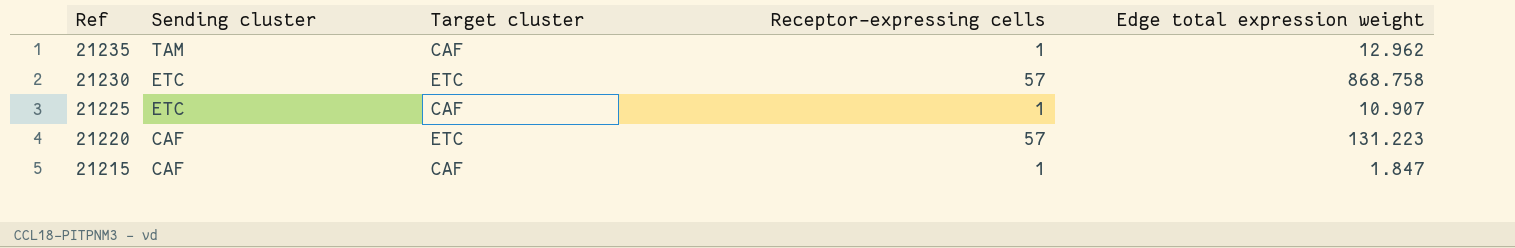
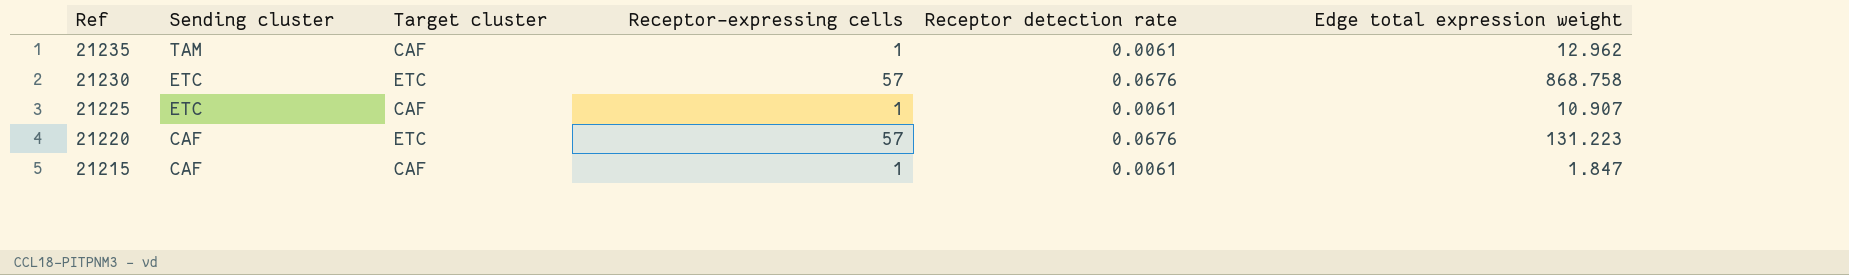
column Receptor detection rate | position: none -> 5

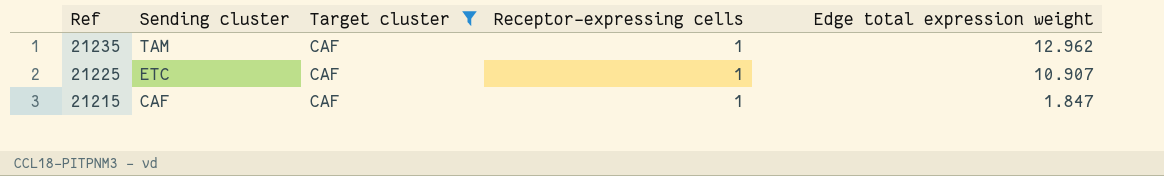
filter: none -> Target cluster = CAF
column Receptor detection rate | position: 5 -> none

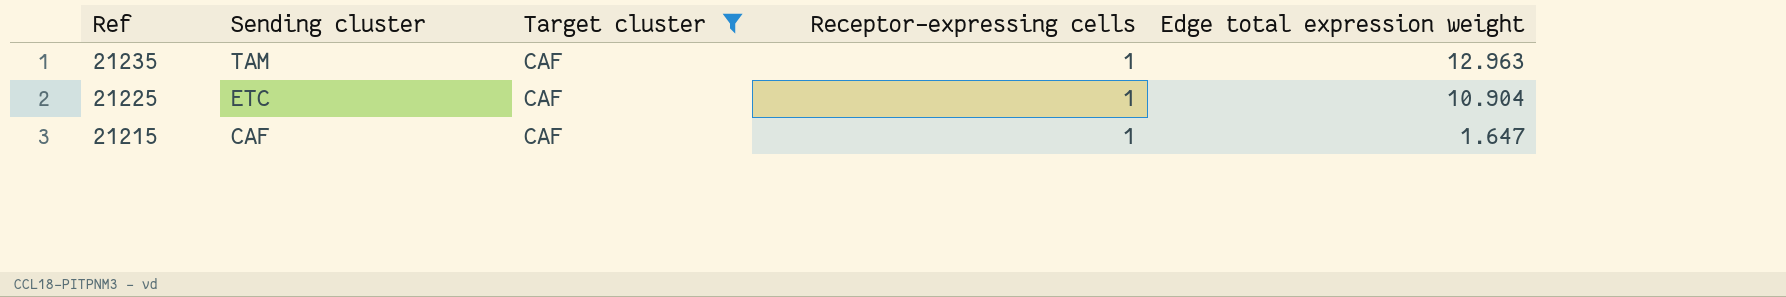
21235 | Edge total expression weight: 12.962 -> 12.963
21225 | Edge total expression weight: 10.907 -> 10.904
21215 | Edge total expression weight: 1.847 -> 1.647

